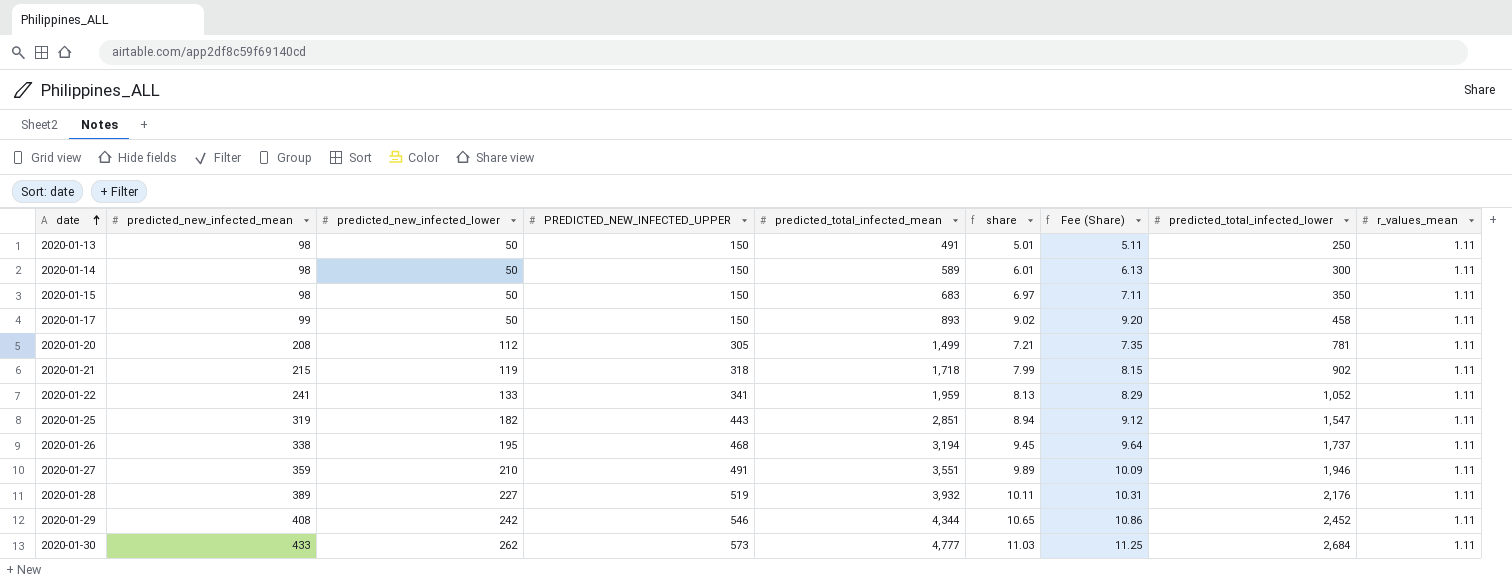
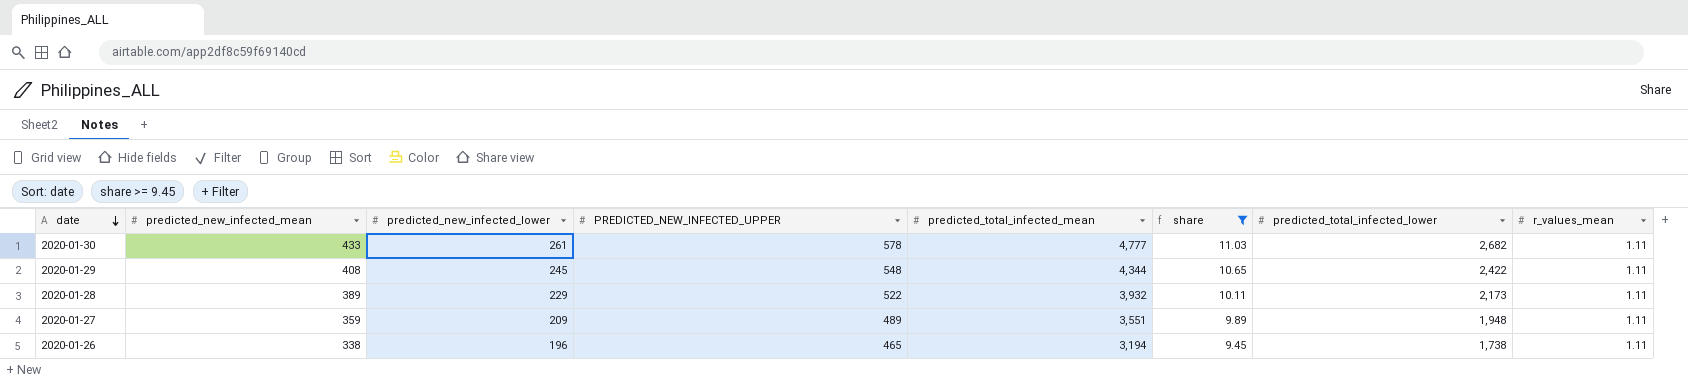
filter: none -> share >= 9.45
row order: date ascending -> date descending
column Fee (Share) | formula: [share] * 1.02 -> none
2020-01-30 | predicted_new_infected_lower: 262 -> 261
2020-01-30 | PREDICTED_NEW_INFECTED_UPPER: 573 -> 578
2020-01-30 | predicted_total_infected_lower: 2,684 -> 2,682
2020-01-29 | predicted_new_infected_lower: 242 -> 245
2020-01-29 | PREDICTED_NEW_INFECTED_UPPER: 546 -> 548
2020-01-29 | predicted_total_infected_lower: 2,452 -> 2,422
2020-01-28 | predicted_new_infected_lower: 227 -> 229
2020-01-28 | PREDICTED_NEW_INFECTED_UPPER: 519 -> 522
2020-01-28 | predicted_total_infected_lower: 2,176 -> 2,173
2020-01-27 | predicted_new_infected_lower: 210 -> 209
2020-01-27 | PREDICTED_NEW_INFECTED_UPPER: 491 -> 489
2020-01-27 | predicted_total_infected_lower: 1,946 -> 1,948
2020-01-26 | predicted_new_infected_lower: 195 -> 196
2020-01-26 | PREDICTED_NEW_INFECTED_UPPER: 468 -> 465
2020-01-26 | predicted_total_infected_lower: 1,737 -> 1,738

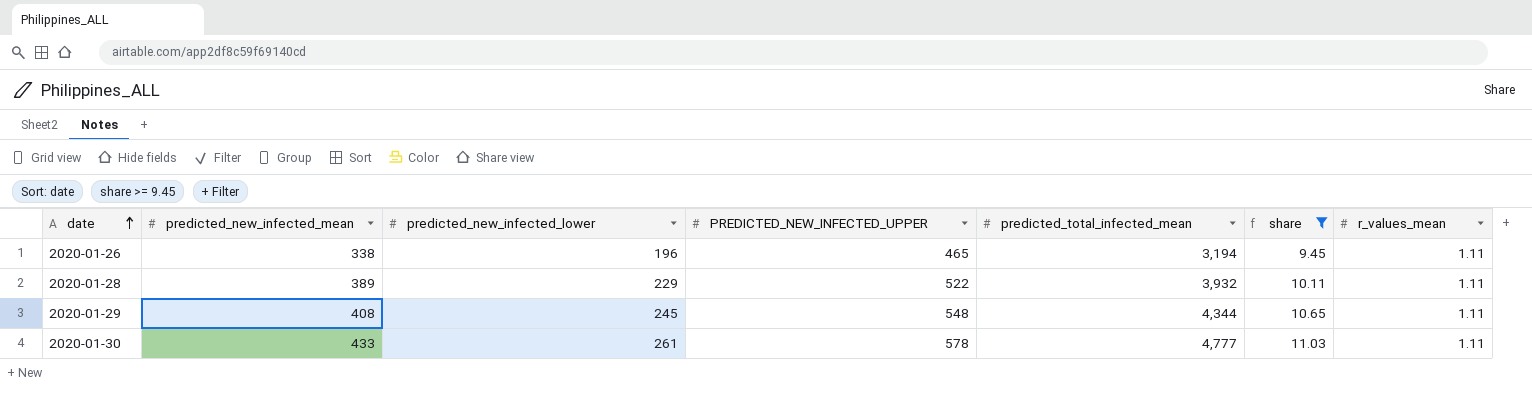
row order: date descending -> date ascending
column predicted_total_infected_lower | position: 7 -> none
row 2020-01-27: 359 | 209 | 489 | 3,551 | 9.89 | 1,948 | 1.11 -> none

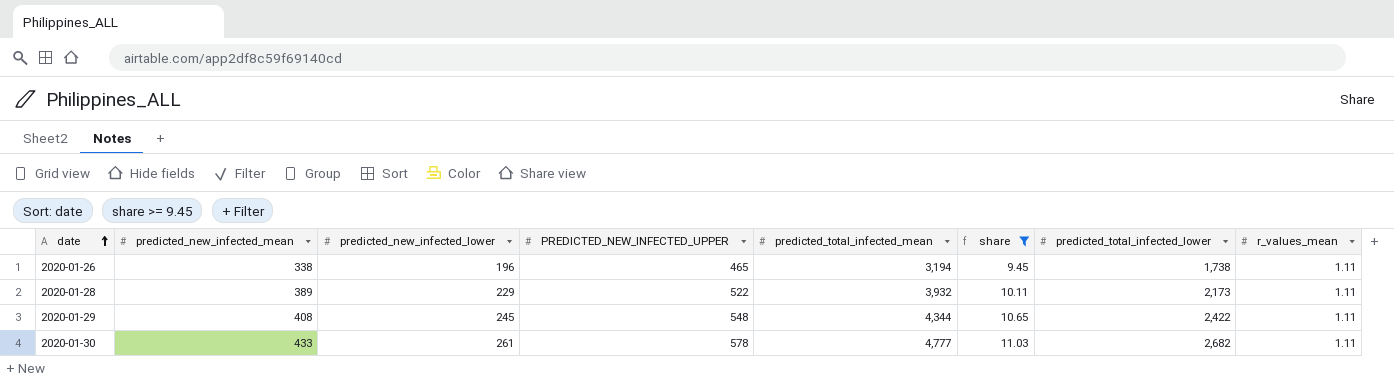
column predicted_total_infected_lower | position: none -> 7

